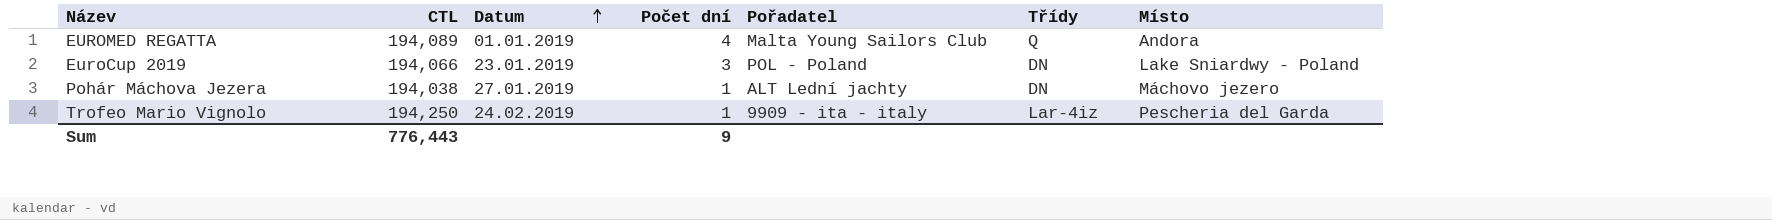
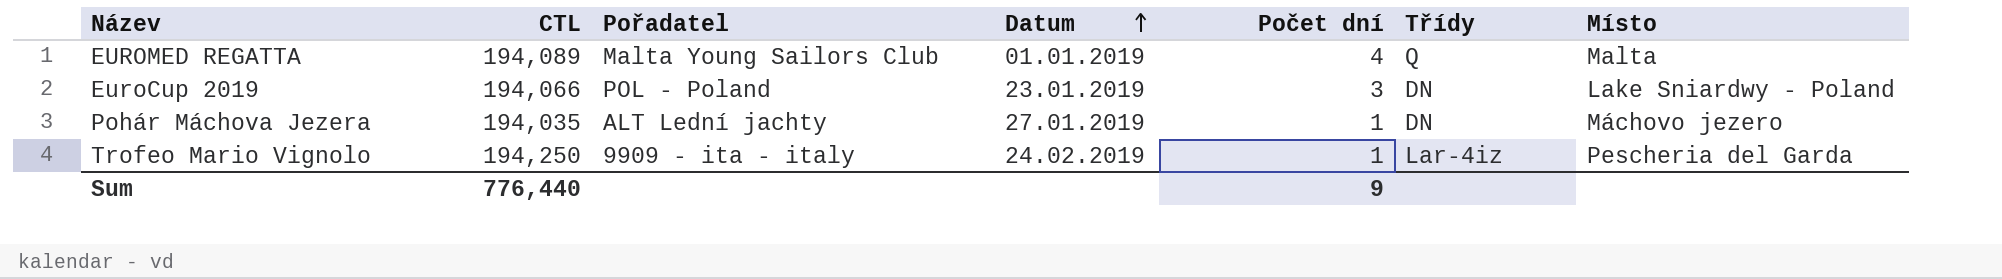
column Pořadatel | position: 5 -> 3
EUROMED REGATTA | Místo: Andora -> Malta
Pohár Máchova Jezera | CTL: 194,038 -> 194,035
Sum | CTL: 776,443 -> 776,440

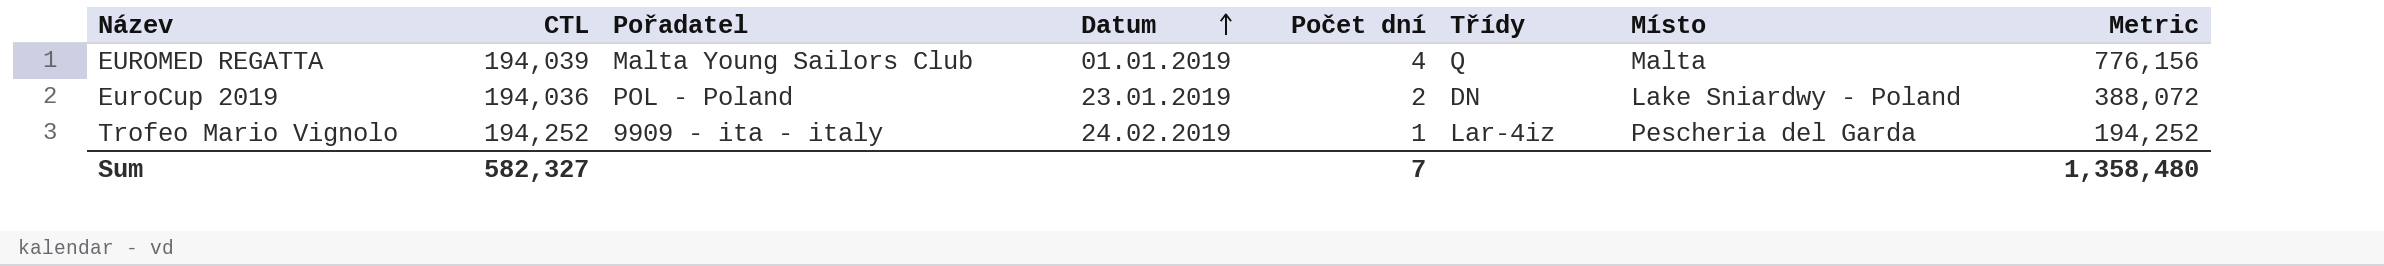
column Metric | formula: none -> [CTL] * [Počet dní]
row Pohár Máchova Jezera: 194,035 | ALT Lední jachty | 27.01.2019 | 1 | DN | Máchovo jezero -> none
EUROMED REGATTA | CTL: 194,089 -> 194,039
EuroCup 2019 | CTL: 194,066 -> 194,036
EuroCup 2019 | Počet dní: 3 -> 2
Trofeo Mario Vignolo | CTL: 194,250 -> 194,252
Sum | CTL: 776,440 -> 582,327
Sum | Počet dní: 9 -> 7

